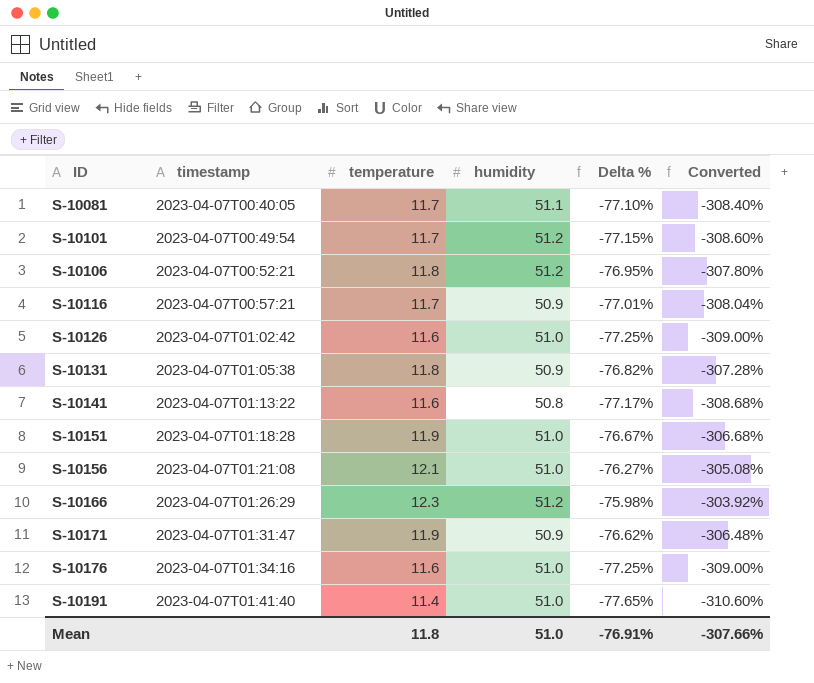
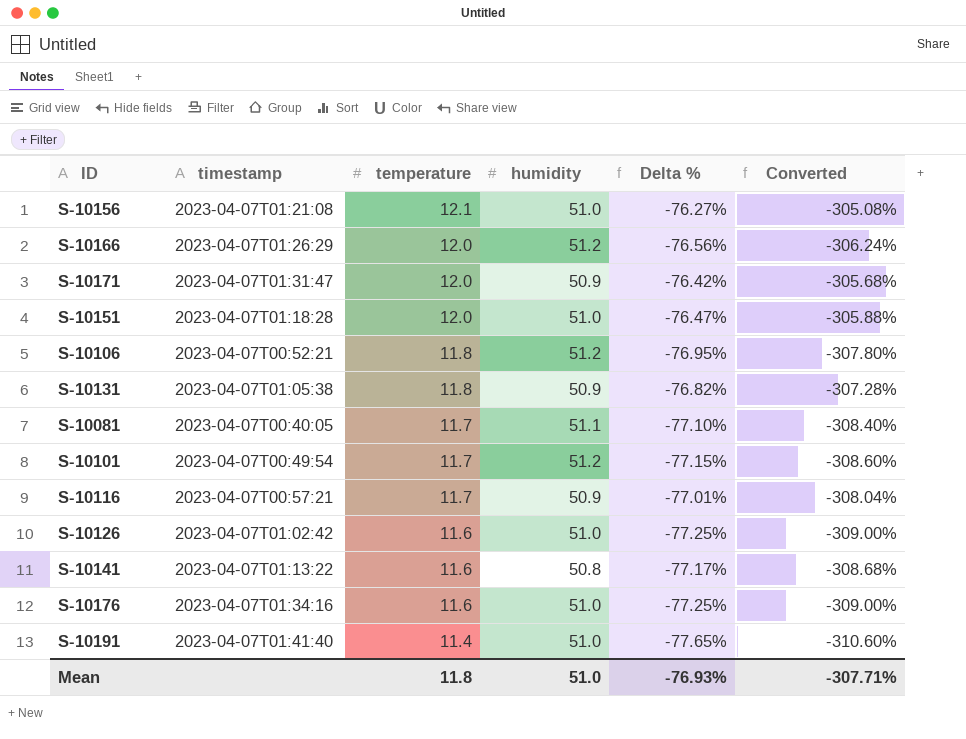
row order: ID ascending -> temperature descending
S-10166 | temperature: 12.3 -> 12.0
S-10166 | Delta %: -75.98% -> -76.56%
S-10166 | Converted: -303.92% -> -306.24%
S-10171 | temperature: 11.9 -> 12.0
S-10171 | Delta %: -76.62% -> -76.42%
S-10171 | Converted: -306.48% -> -305.68%
S-10151 | temperature: 11.9 -> 12.0
S-10151 | Delta %: -76.67% -> -76.47%
S-10151 | Converted: -306.68% -> -305.88%
Mean | Delta %: -76.91% -> -76.93%
Mean | Converted: -307.66% -> -307.71%

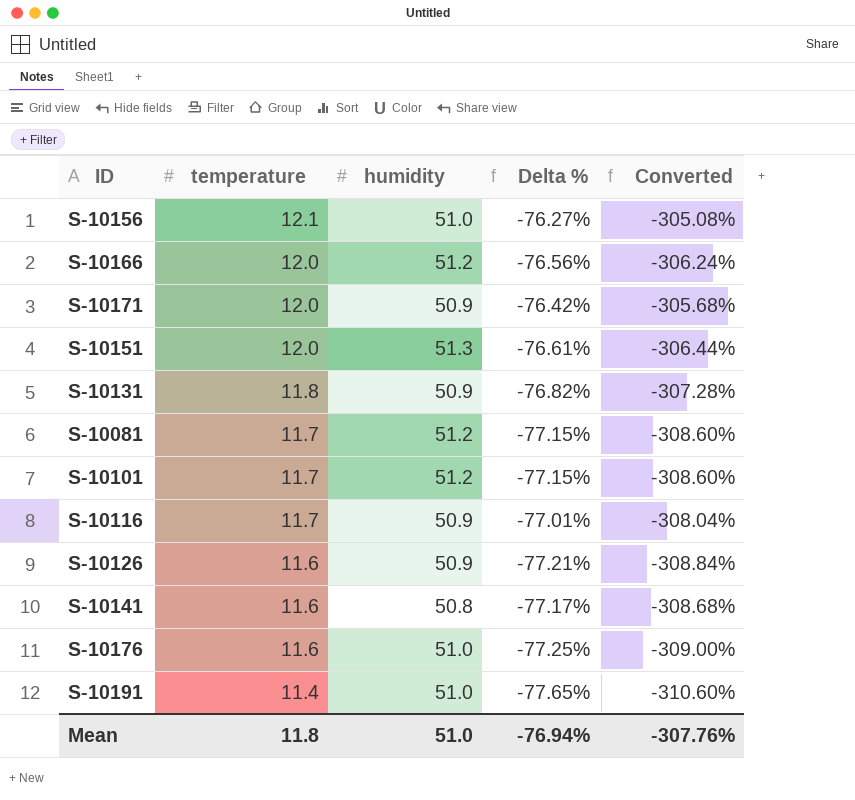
column timestamp | position: 2 -> none
row S-10106: 2023-04-07T00:52:21 | 11.8 | 51.2 | -76.95% | -307.80% -> none
S-10151 | humidity: 51.0 -> 51.3
S-10151 | Delta %: -76.47% -> -76.61%
S-10151 | Converted: -305.88% -> -306.44%
S-10081 | humidity: 51.1 -> 51.2
S-10081 | Delta %: -77.10% -> -77.15%
S-10081 | Converted: -308.40% -> -308.60%
S-10126 | humidity: 51.0 -> 50.9
S-10126 | Delta %: -77.25% -> -77.21%
S-10126 | Converted: -309.00% -> -308.84%
Mean | Delta %: -76.93% -> -76.94%
Mean | Converted: -307.71% -> -307.76%

